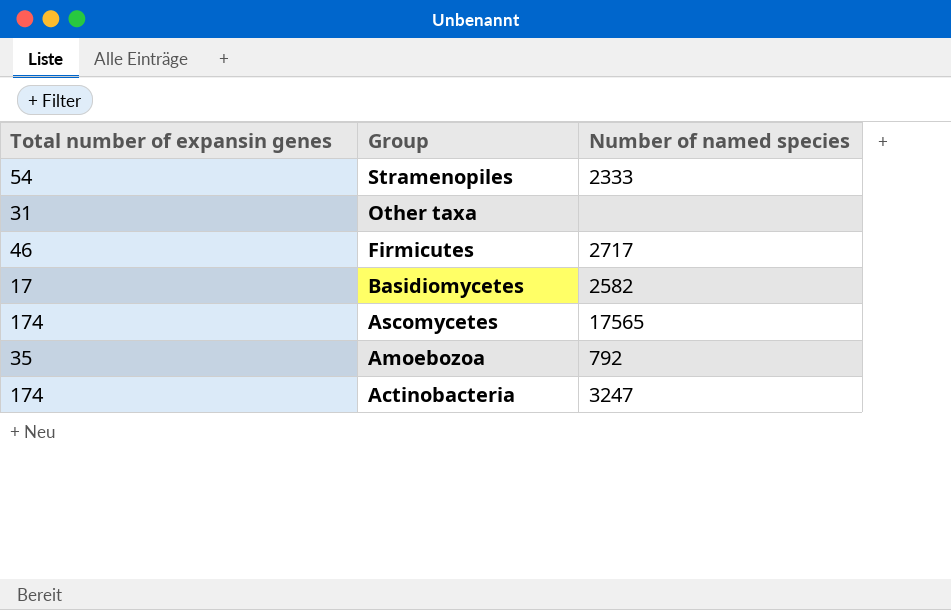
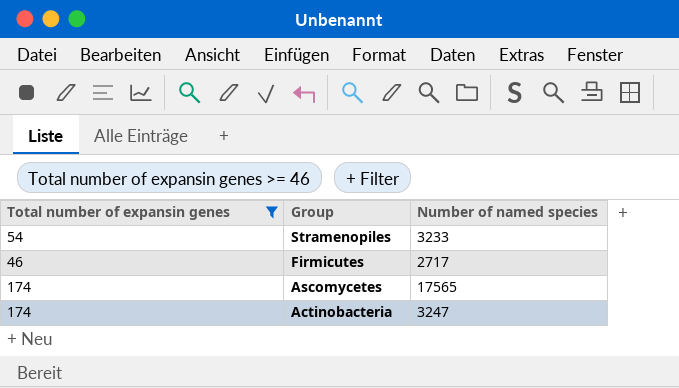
filter: none -> Total number of expansin genes >= 46
Stramenopiles | Number of named species: 2333 -> 3233

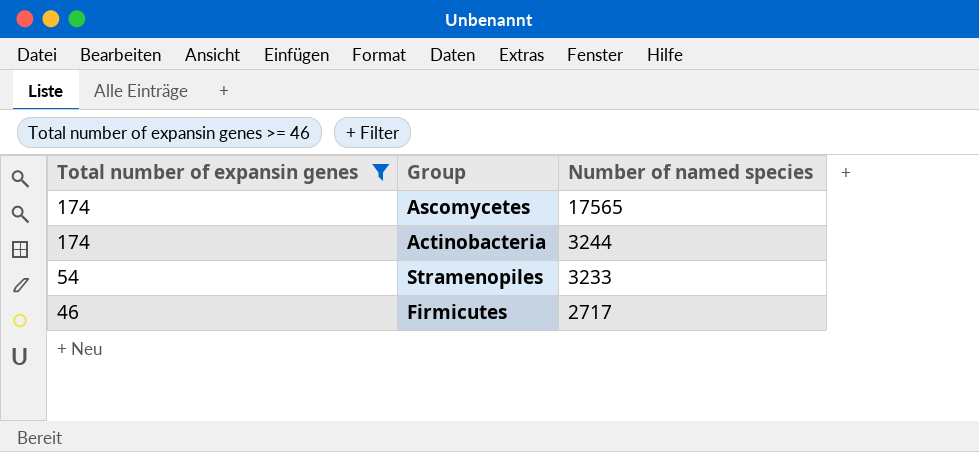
row order: Group descending -> Total number of expansin genes descending
Actinobacteria | Number of named species: 3247 -> 3244

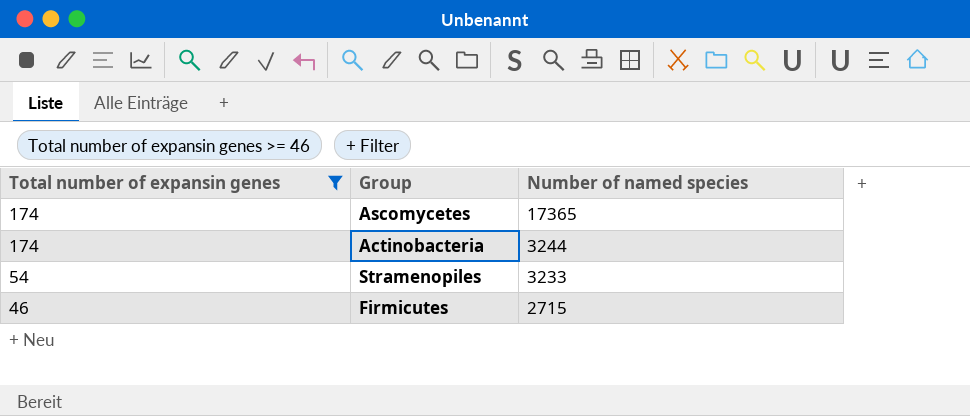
Ascomycetes | Number of named species: 17565 -> 17365
Firmicutes | Number of named species: 2717 -> 2715

